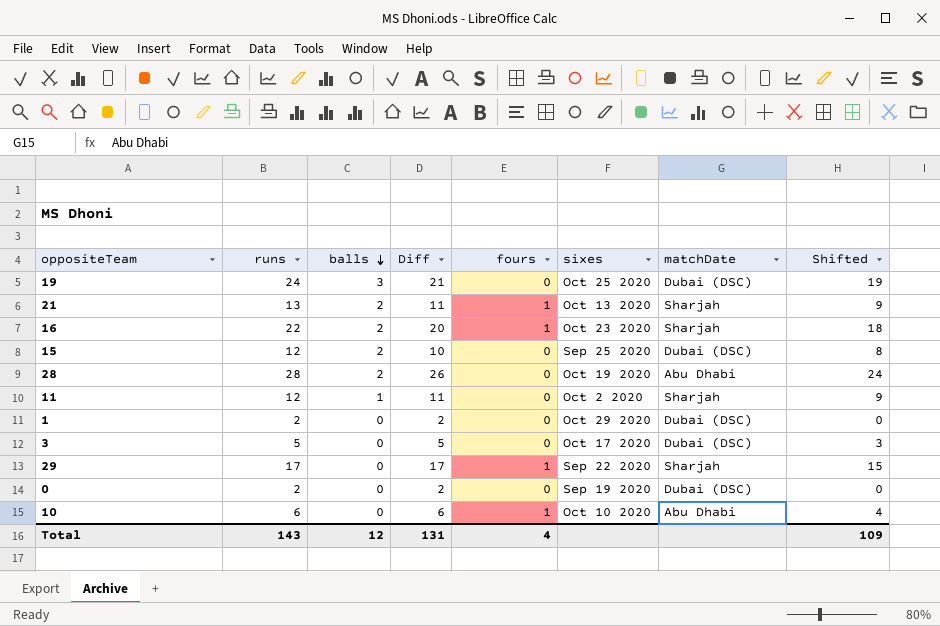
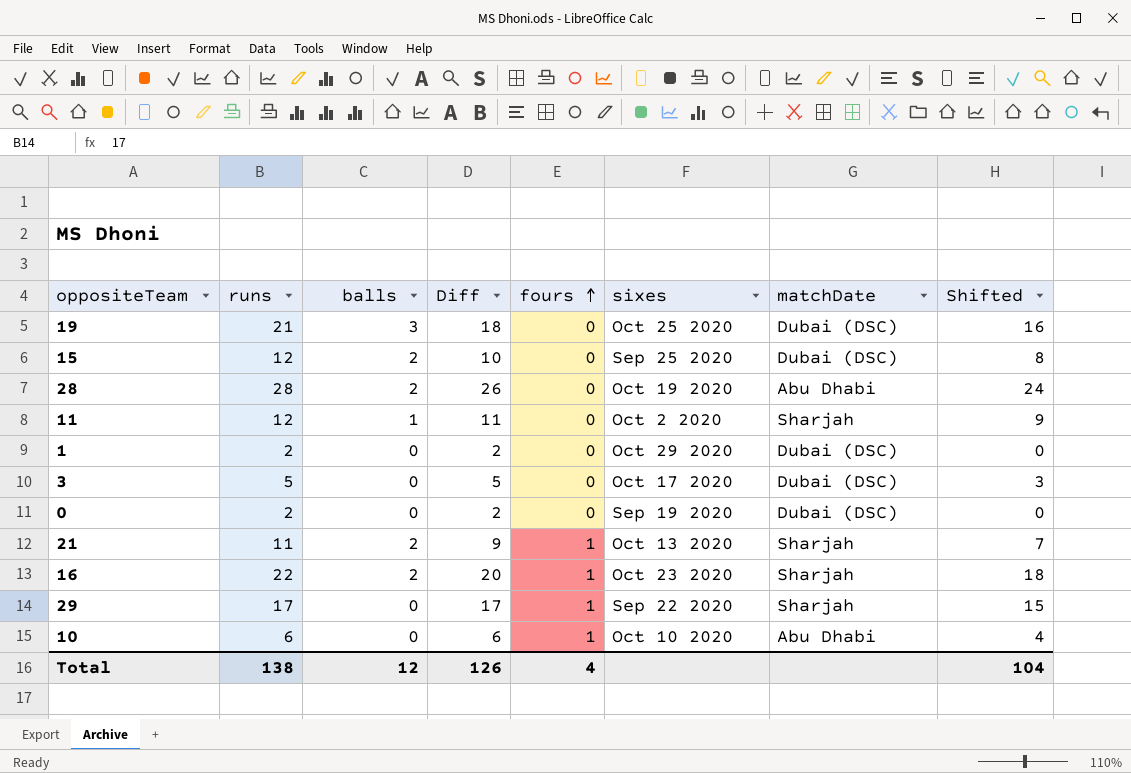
row order: balls descending -> fours ascending
19 | runs: 24 -> 21
19 | Diff: 21 -> 18
19 | Shifted: 19 -> 16
21 | runs: 13 -> 11
21 | Diff: 11 -> 9
21 | Shifted: 9 -> 7
Total | runs: 143 -> 138
Total | Diff: 131 -> 126
Total | Shifted: 109 -> 104

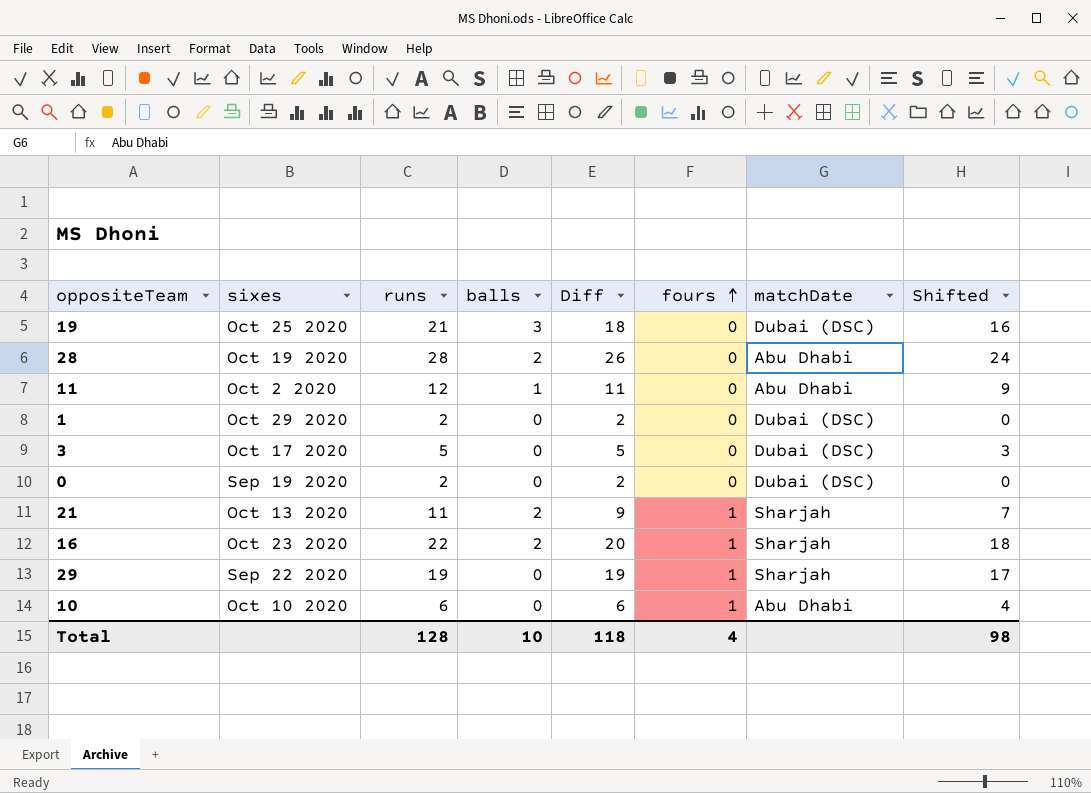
column sixes | position: 6 -> 2
row 15: 12 | 2 | 10 | 0 | Sep 25 2020 | Dubai (DSC) | 8 -> none
11 | matchDate: Sharjah -> Abu Dhabi
29 | runs: 17 -> 19
29 | Diff: 17 -> 19
29 | Shifted: 15 -> 17
Total | runs: 138 -> 128
Total | balls: 12 -> 10
Total | Diff: 126 -> 118
Total | Shifted: 104 -> 98

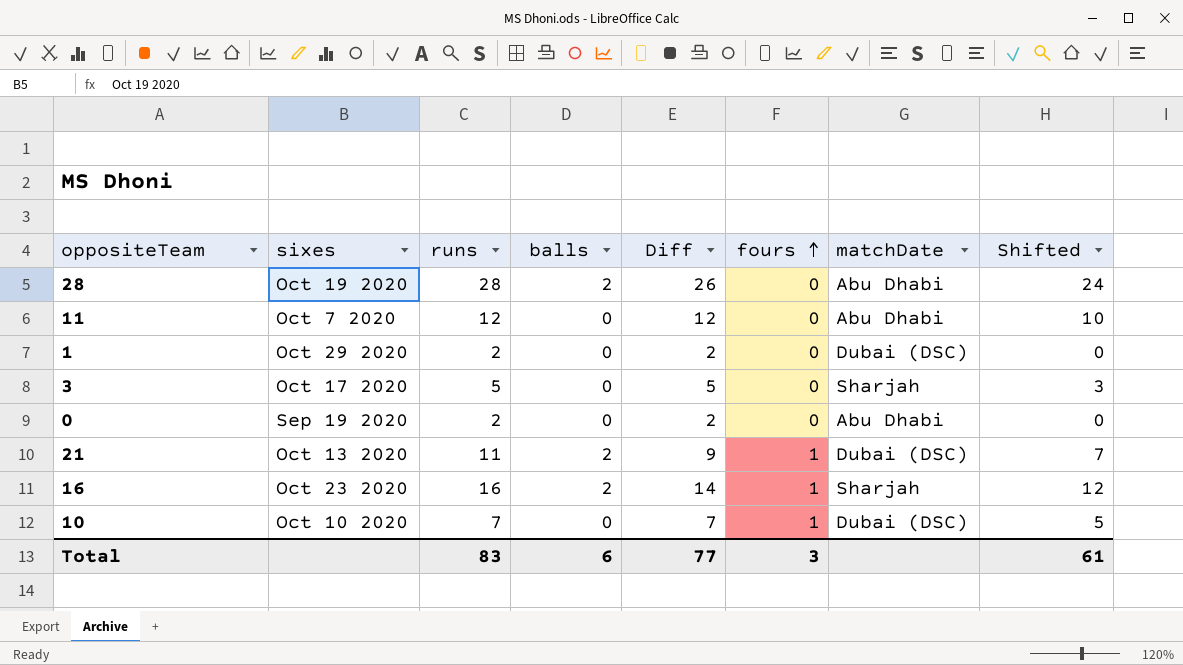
row 19: Oct 25 2020 | 21 | 3 | 18 | 0 | Dubai (DSC) | 16 -> none
row 29: Sep 22 2020 | 19 | 0 | 19 | 1 | Sharjah | 17 -> none
11 | sixes: Oct 2 2020 -> Oct 7 2020
11 | balls: 1 -> 0
11 | Diff: 11 -> 12
11 | Shifted: 9 -> 10
3 | matchDate: Dubai (DSC) -> Sharjah
0 | matchDate: Dubai (DSC) -> Abu Dhabi
21 | matchDate: Sharjah -> Dubai (DSC)
16 | runs: 22 -> 16
16 | Diff: 20 -> 14
16 | Shifted: 18 -> 12
10 | runs: 6 -> 7
10 | Diff: 6 -> 7
10 | matchDate: Abu Dhabi -> Dubai (DSC)
10 | Shifted: 4 -> 5
Total | runs: 128 -> 83
Total | balls: 10 -> 6
Total | Diff: 118 -> 77
Total | fours: 4 -> 3
Total | Shifted: 98 -> 61

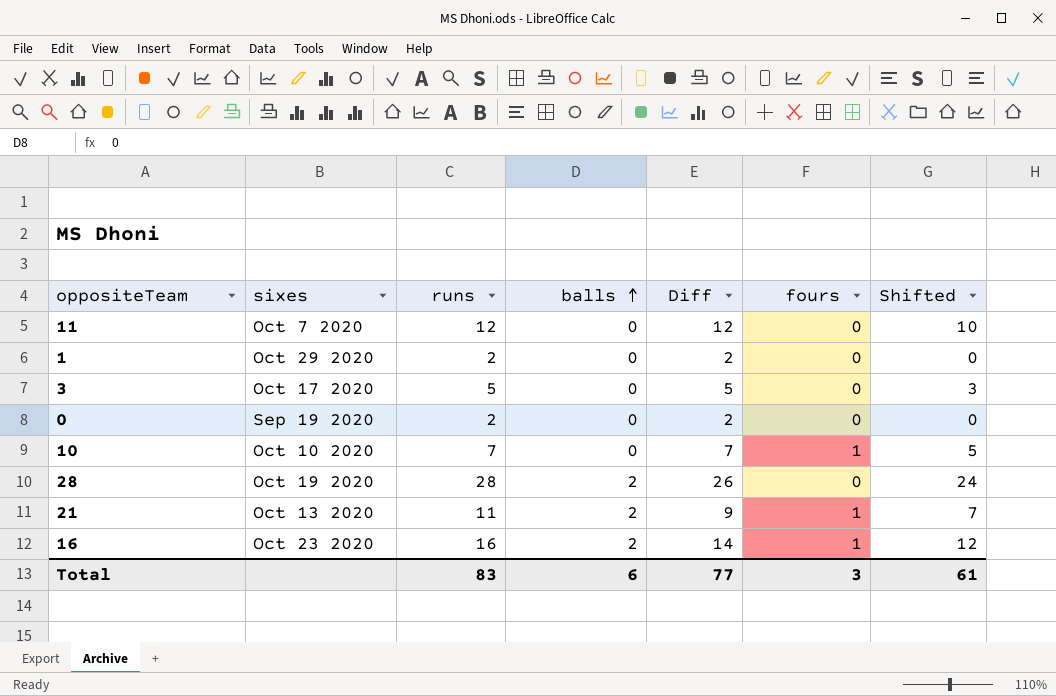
row order: fours ascending -> balls ascending
column matchDate | position: 7 -> none

